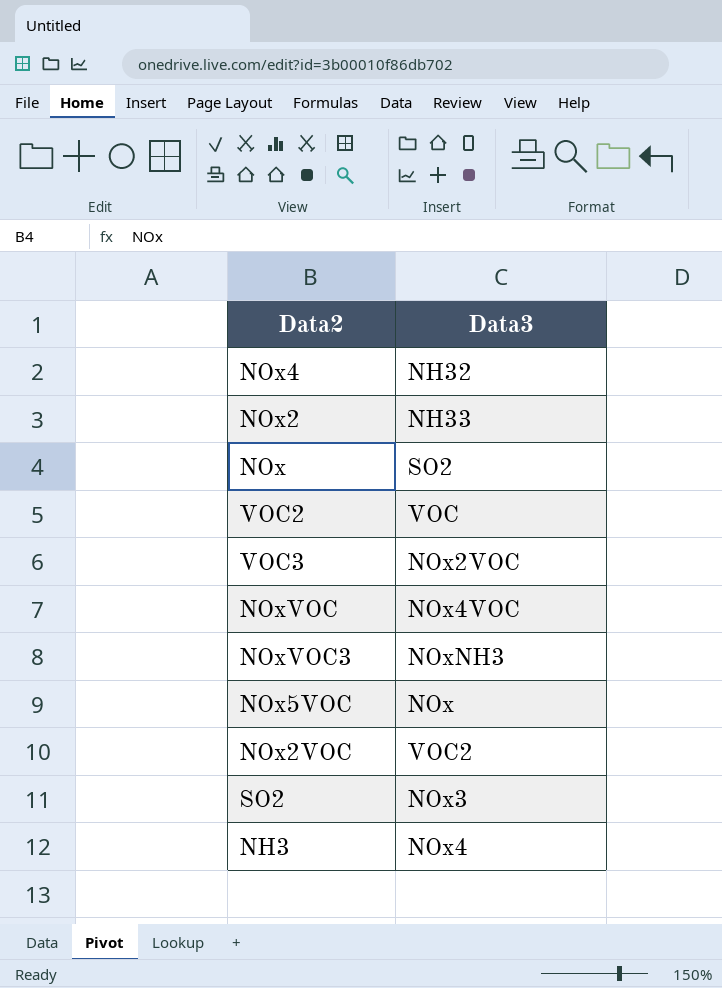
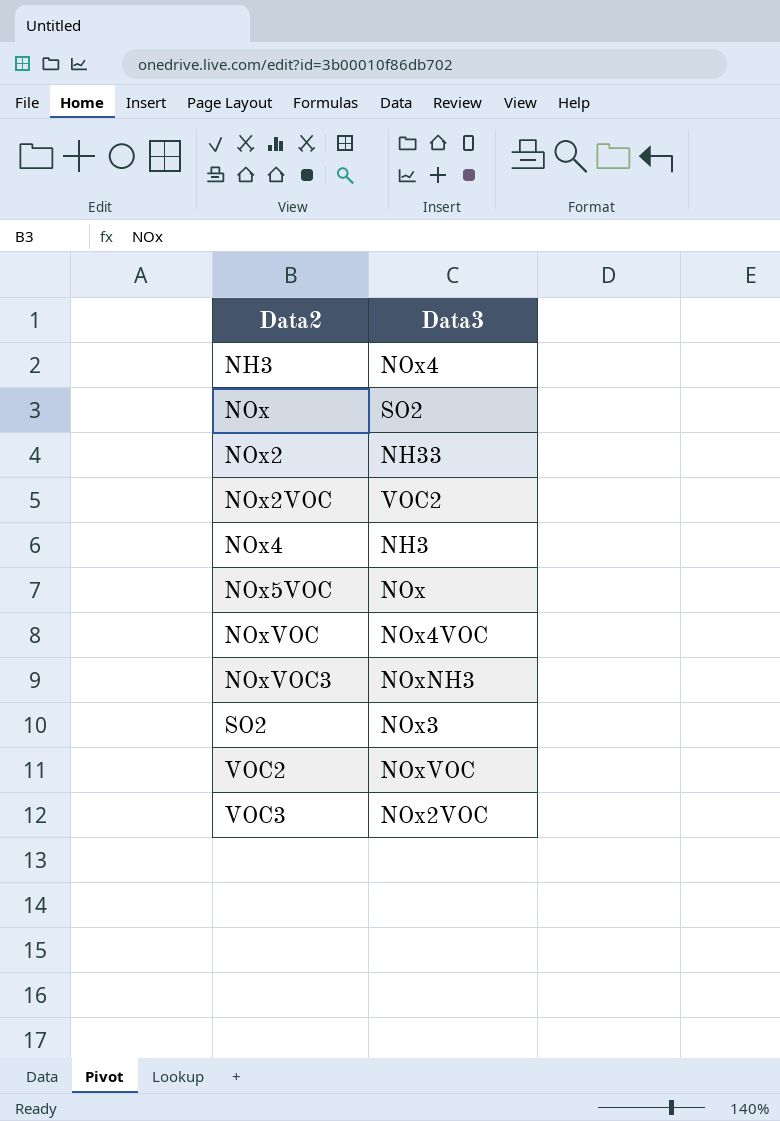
row order: none -> Data2 ascending
NOx4 | Data3: NH32 -> NH3
VOC2 | Data3: VOC -> NOxVOC

